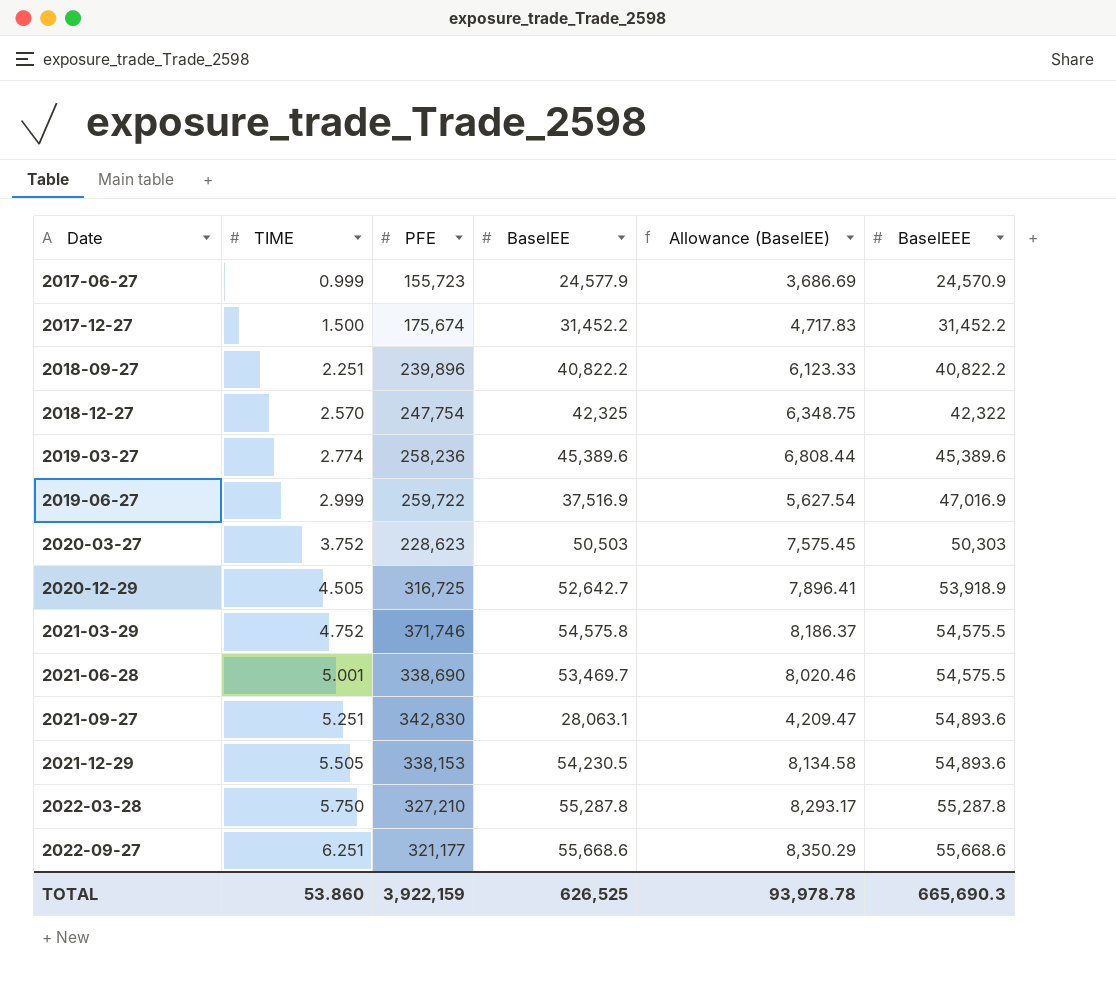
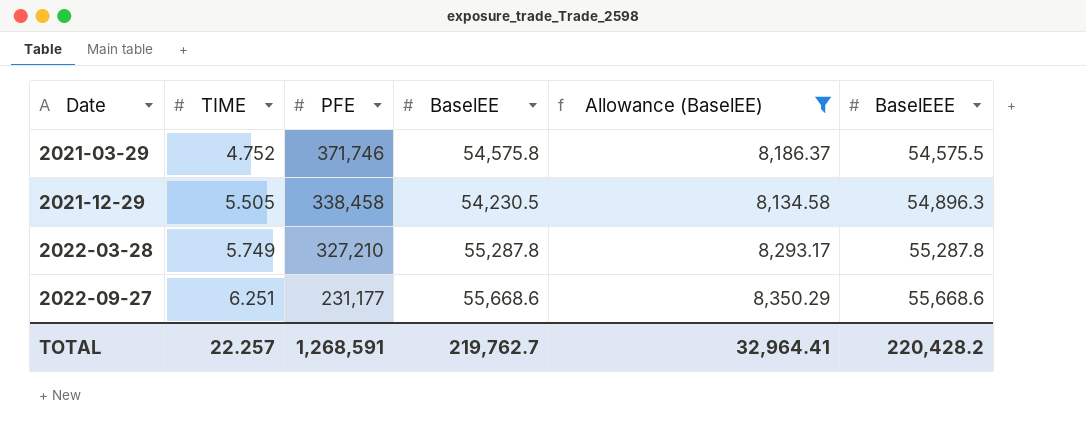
filter: none -> Allowance (BaselEE) >= 8,134.58
2021-12-29 | PFE: 338,153 -> 338,458
2021-12-29 | BaselEEE: 54,893.6 -> 54,896.3
2022-03-28 | TIME: 5.750 -> 5.749
2022-09-27 | PFE: 321,177 -> 231,177
TOTAL | TIME: 53.860 -> 22.257
TOTAL | PFE: 3,922,159 -> 1,268,591
TOTAL | BaselEE: 626,525 -> 219,762.7
TOTAL | Allowance (BaselEE): 93,978.78 -> 32,964.41
TOTAL | BaselEEE: 665,690.3 -> 220,428.2

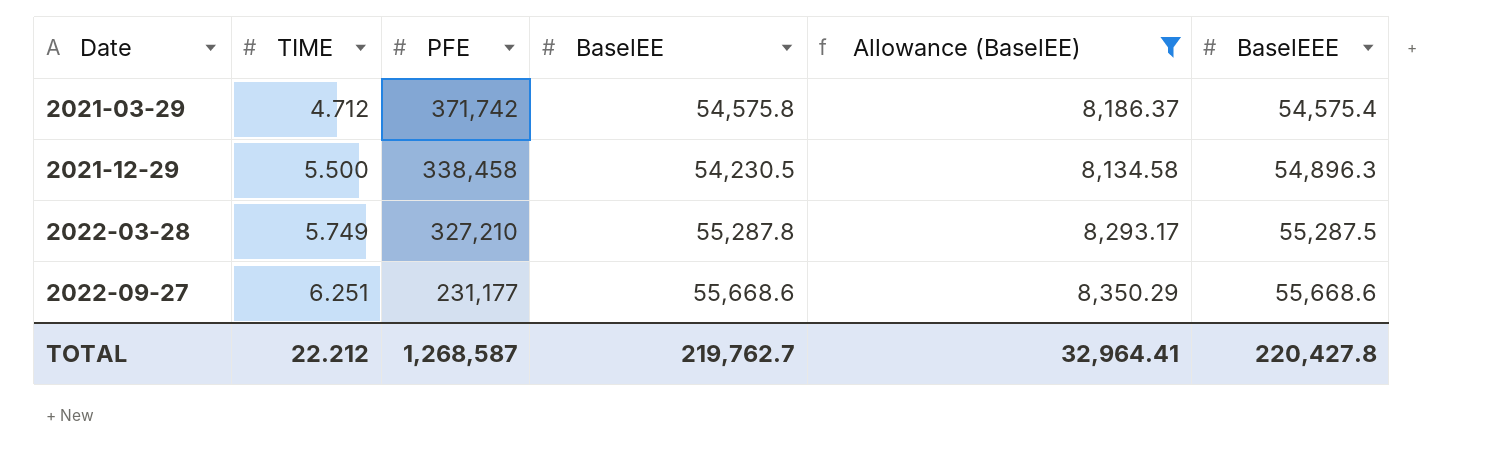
2021-03-29 | TIME: 4.752 -> 4.712
2021-03-29 | PFE: 371,746 -> 371,742
2021-03-29 | BaselEEE: 54,575.5 -> 54,575.4
2021-12-29 | TIME: 5.505 -> 5.500
2022-03-28 | BaselEEE: 55,287.8 -> 55,287.5
TOTAL | TIME: 22.257 -> 22.212
TOTAL | PFE: 1,268,591 -> 1,268,587
TOTAL | BaselEEE: 220,428.2 -> 220,427.8

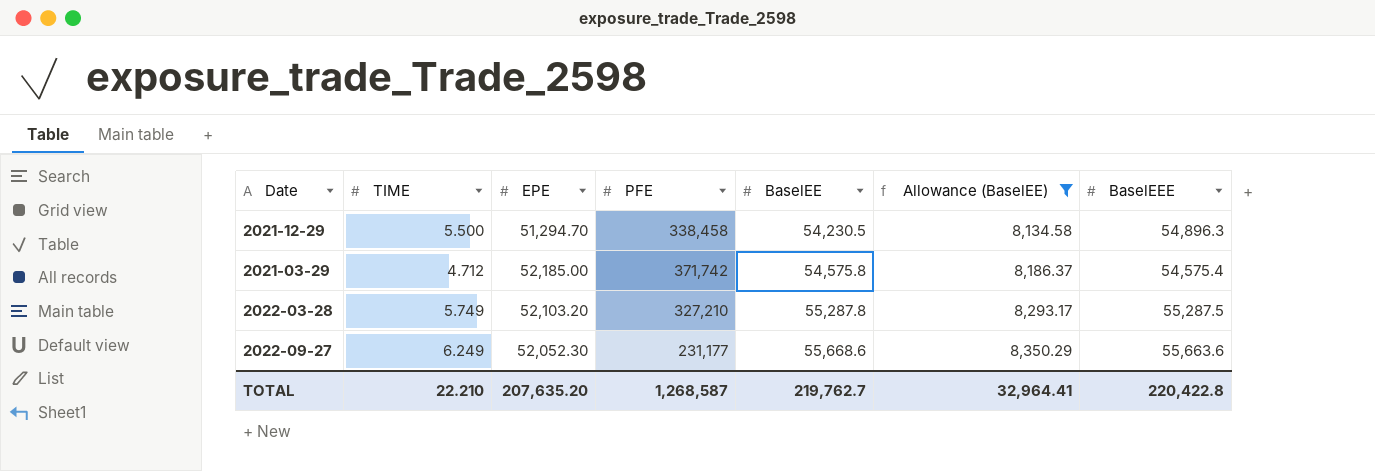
row order: Date ascending -> BaselEE ascending
column EPE | position: none -> 3
2022-09-27 | TIME: 6.251 -> 6.249
2022-09-27 | BaselEEE: 55,668.6 -> 55,663.6
TOTAL | TIME: 22.212 -> 22.210
TOTAL | BaselEEE: 220,427.8 -> 220,422.8

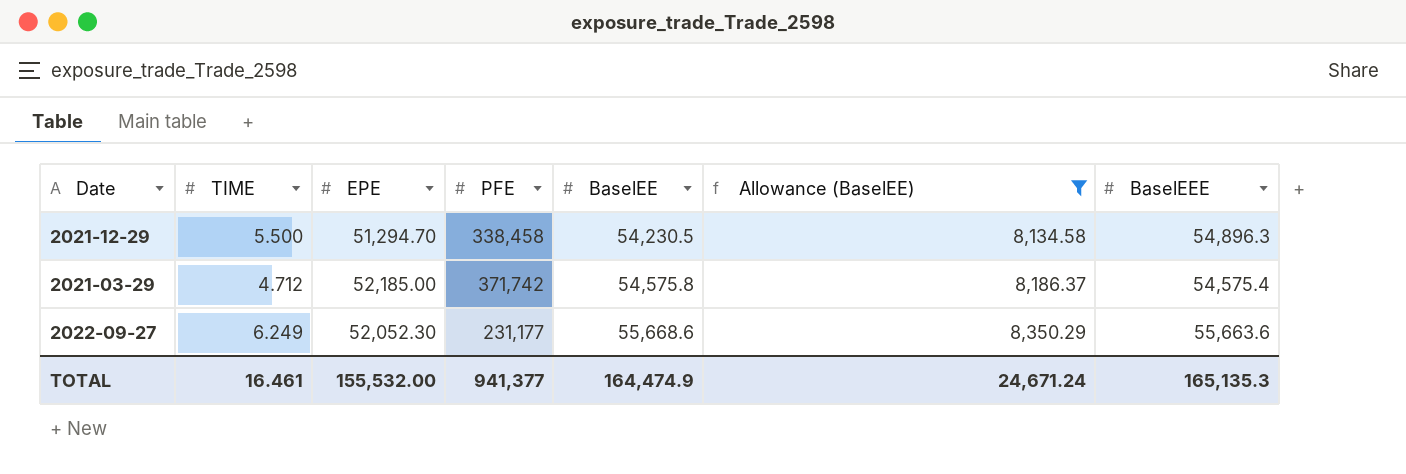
row 2022-03-28: 5.749 | 52,103.20 | 327,210 | 55,287.8 | 8,293.17 | 55,287.5 -> none
TOTAL | TIME: 22.210 -> 16.461
TOTAL | EPE: 207,635.20 -> 155,532.00
TOTAL | PFE: 1,268,587 -> 941,377
TOTAL | BaselEE: 219,762.7 -> 164,474.9
TOTAL | Allowance (BaselEE): 32,964.41 -> 24,671.24
TOTAL | BaselEEE: 220,422.8 -> 165,135.3

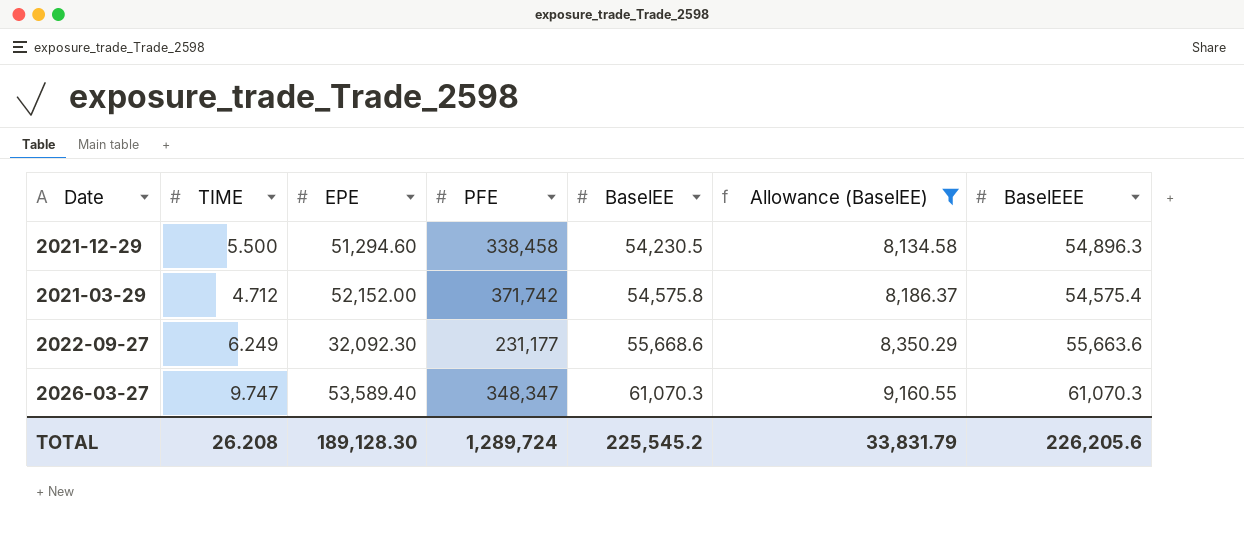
2021-12-29 | EPE: 51,294.70 -> 51,294.60
2021-03-29 | EPE: 52,185.00 -> 52,152.00
2022-09-27 | EPE: 52,052.30 -> 32,092.30
row 2026-03-27: none -> 9.747 | 53,589.40 | 348,347 | 61,070.3 | 9,160.55 | 61,070.3
TOTAL | TIME: 16.461 -> 26.208
TOTAL | EPE: 155,532.00 -> 189,128.30
TOTAL | PFE: 941,377 -> 1,289,724
TOTAL | BaselEE: 164,474.9 -> 225,545.2
TOTAL | Allowance (BaselEE): 24,671.24 -> 33,831.79
TOTAL | BaselEEE: 165,135.3 -> 226,205.6

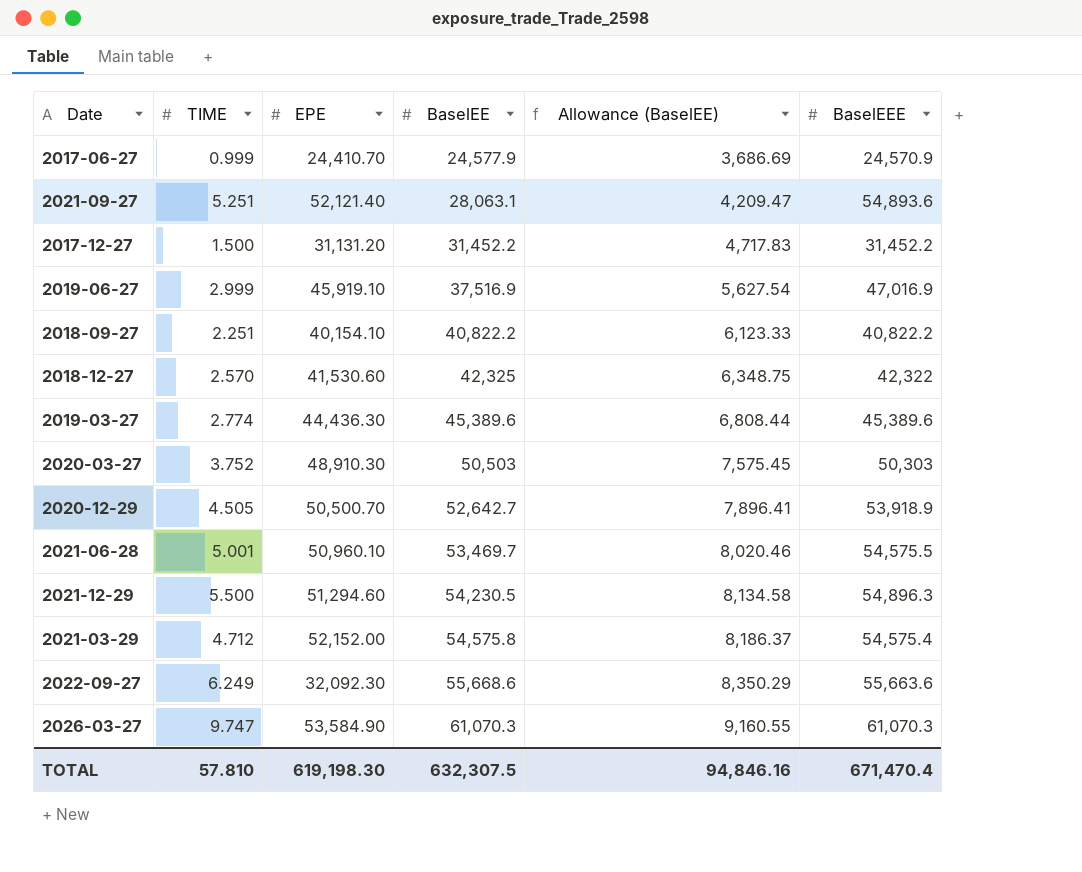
filter: Allowance (BaselEE) >= 8,134.58 -> none
column PFE | position: 4 -> none
2026-03-27 | EPE: 53,589.40 -> 53,584.90
TOTAL | TIME: 26.208 -> 57.810
TOTAL | EPE: 189,128.30 -> 619,198.30
TOTAL | BaselEE: 225,545.2 -> 632,307.5
TOTAL | Allowance (BaselEE): 33,831.79 -> 94,846.16
TOTAL | BaselEEE: 226,205.6 -> 671,470.4

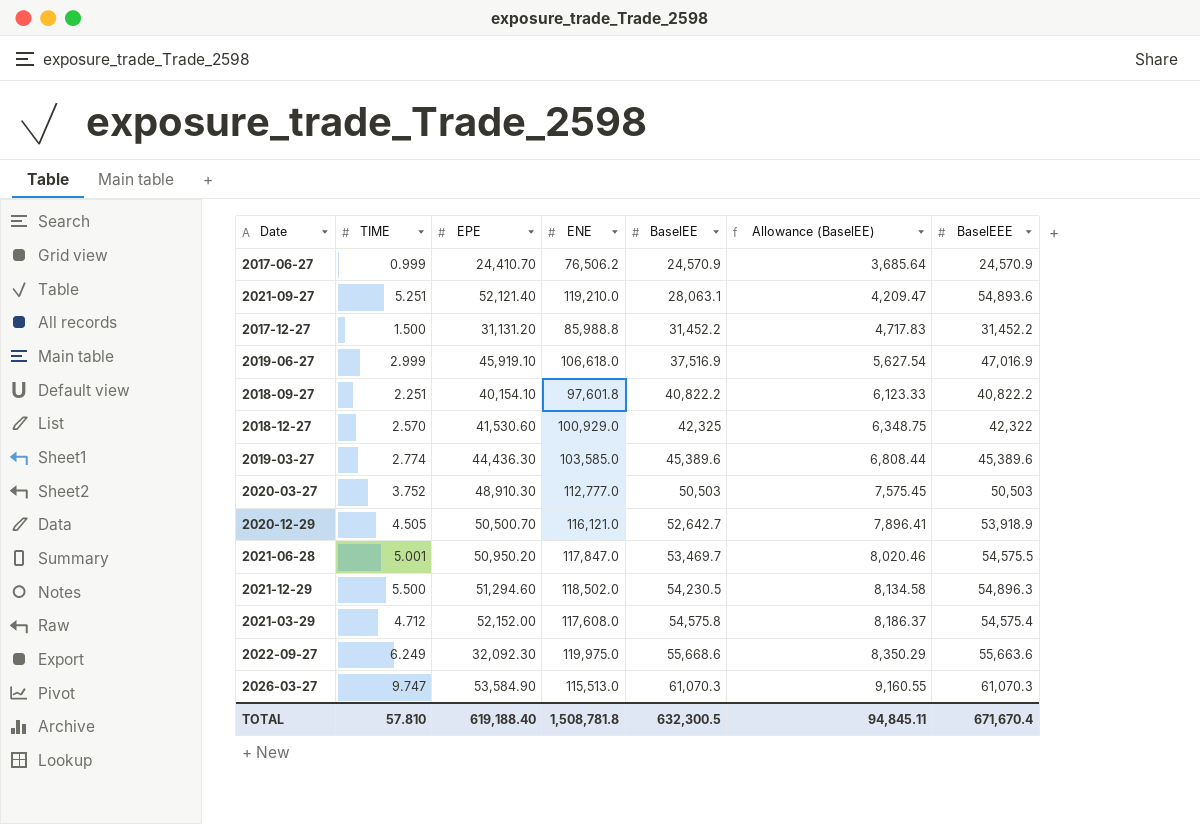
column ENE | position: none -> 4
2017-06-27 | BaselEE: 24,577.9 -> 24,570.9
2017-06-27 | Allowance (BaselEE): 3,686.69 -> 3,685.64
2020-03-27 | BaselEEE: 50,303 -> 50,503
2021-06-28 | EPE: 50,960.10 -> 50,950.20
TOTAL | EPE: 619,198.30 -> 619,188.40
TOTAL | BaselEE: 632,307.5 -> 632,300.5
TOTAL | Allowance (BaselEE): 94,846.16 -> 94,845.11
TOTAL | BaselEEE: 671,470.4 -> 671,670.4

